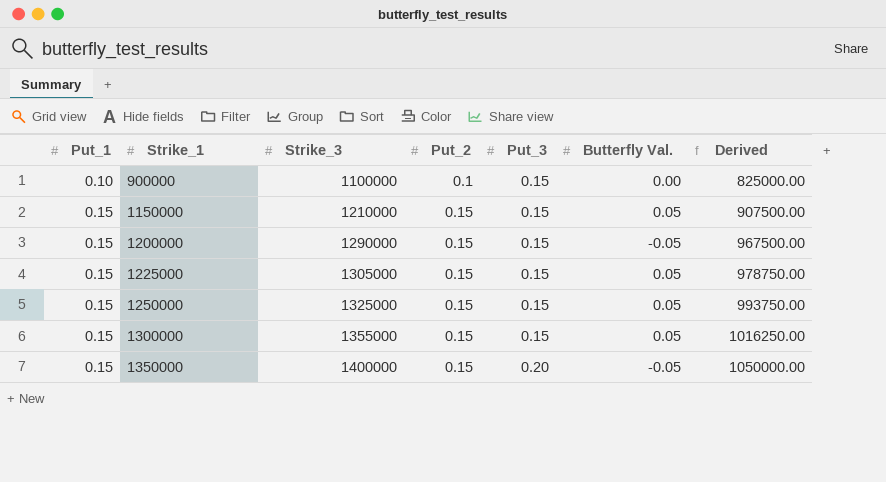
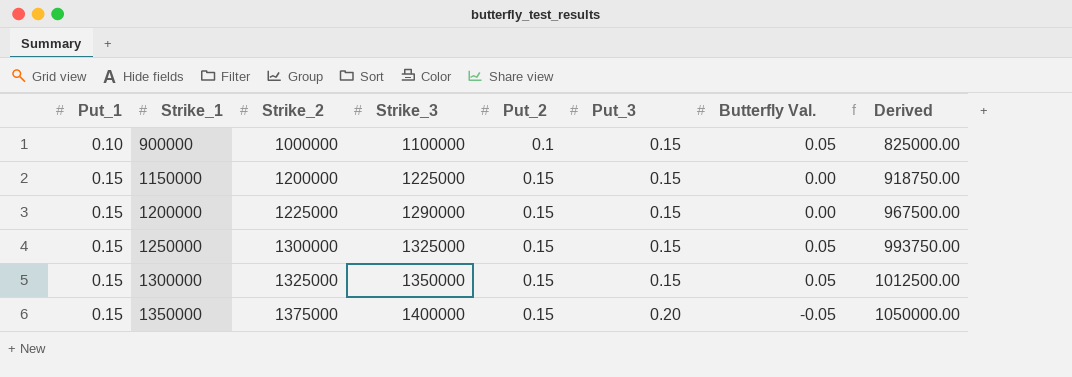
column Strike_2 | position: none -> 3
row 1225000: 0.15 | 1305000 | 0.15 | 0.15 | 0.05 | 978750.00 -> none
900000 | Butterfly Val.: 0.00 -> 0.05
1150000 | Strike_3: 1210000 -> 1225000
1150000 | Butterfly Val.: 0.05 -> 0.00
1150000 | Derived: 907500.00 -> 918750.00
1200000 | Butterfly Val.: -0.05 -> 0.00
1300000 | Strike_3: 1355000 -> 1350000
1300000 | Derived: 1016250.00 -> 1012500.00

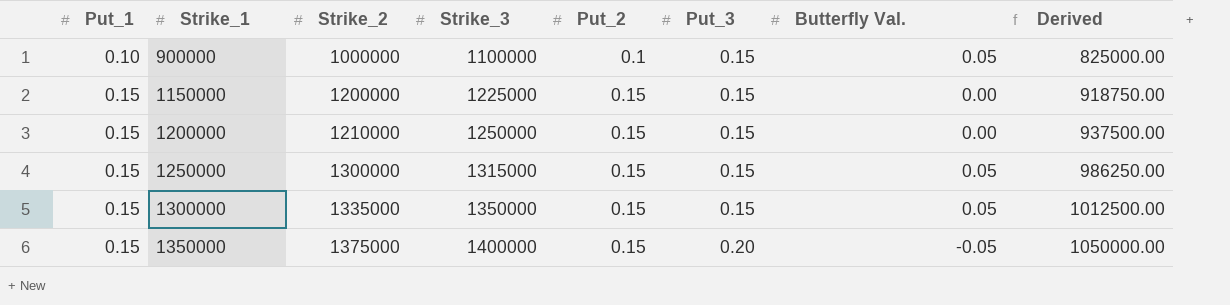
1200000 | Strike_2: 1225000 -> 1210000
1200000 | Strike_3: 1290000 -> 1250000
1200000 | Derived: 967500.00 -> 937500.00
1250000 | Strike_3: 1325000 -> 1315000
1250000 | Derived: 993750.00 -> 986250.00
1300000 | Strike_2: 1325000 -> 1335000

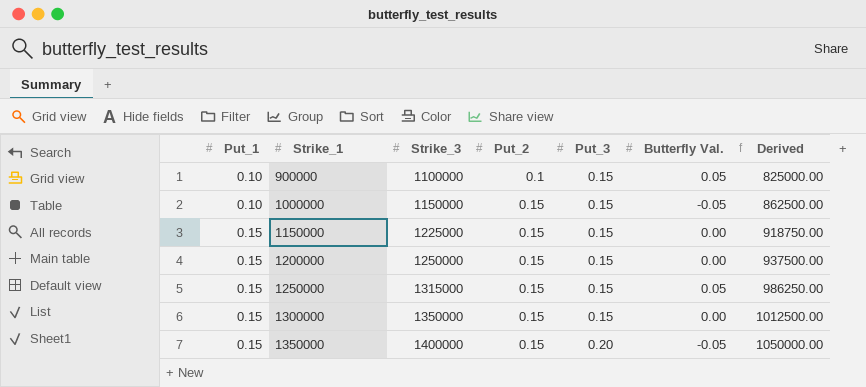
column Strike_2 | position: 3 -> none
row 1000000: none -> 0.10 | 1150000 | 0.15 | 0.15 | -0.05 | 862500.00
1300000 | Butterfly Val.: 0.05 -> 0.00

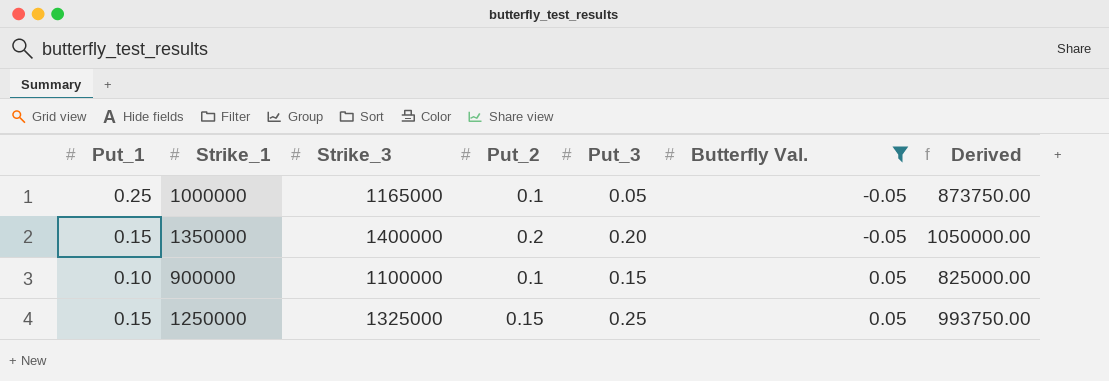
filter: none -> Butterfly Val. != 0.00
row order: Put_1 ascending -> Butterfly Val. ascending
1000000 | Put_1: 0.10 -> 0.25
1000000 | Strike_3: 1150000 -> 1165000
1000000 | Put_2: 0.15 -> 0.1
1000000 | Put_3: 0.15 -> 0.05
1000000 | Derived: 862500.00 -> 873750.00
1350000 | Put_2: 0.15 -> 0.2
1250000 | Strike_3: 1315000 -> 1325000
1250000 | Put_3: 0.15 -> 0.25
1250000 | Derived: 986250.00 -> 993750.00

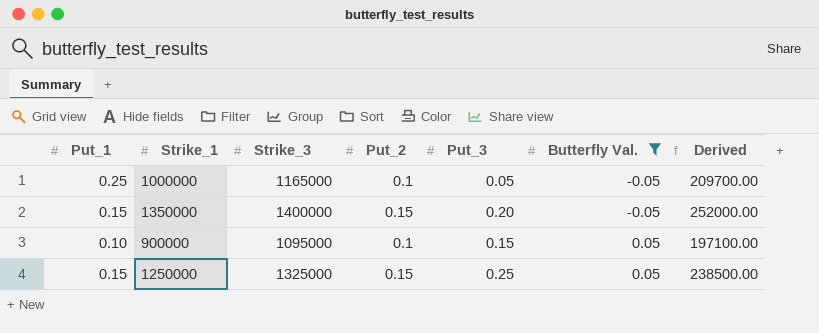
column Derived | formula: [Strike_3] * 0.75 -> [Strike_3] * 0.18
1350000 | Put_2: 0.2 -> 0.15
900000 | Strike_3: 1100000 -> 1095000

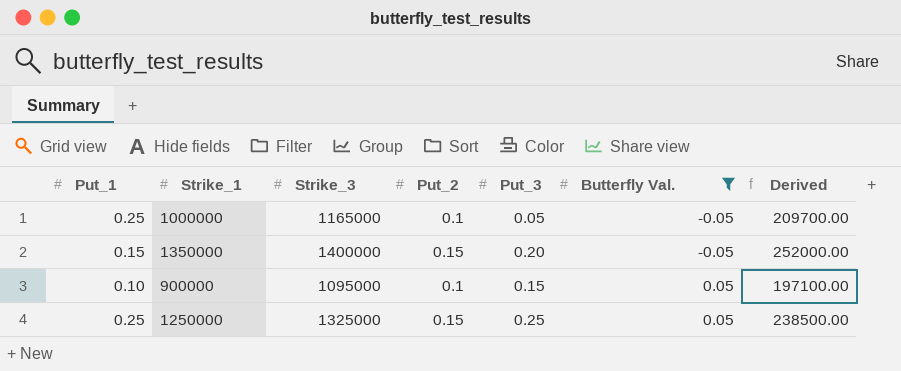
1250000 | Put_1: 0.15 -> 0.25

